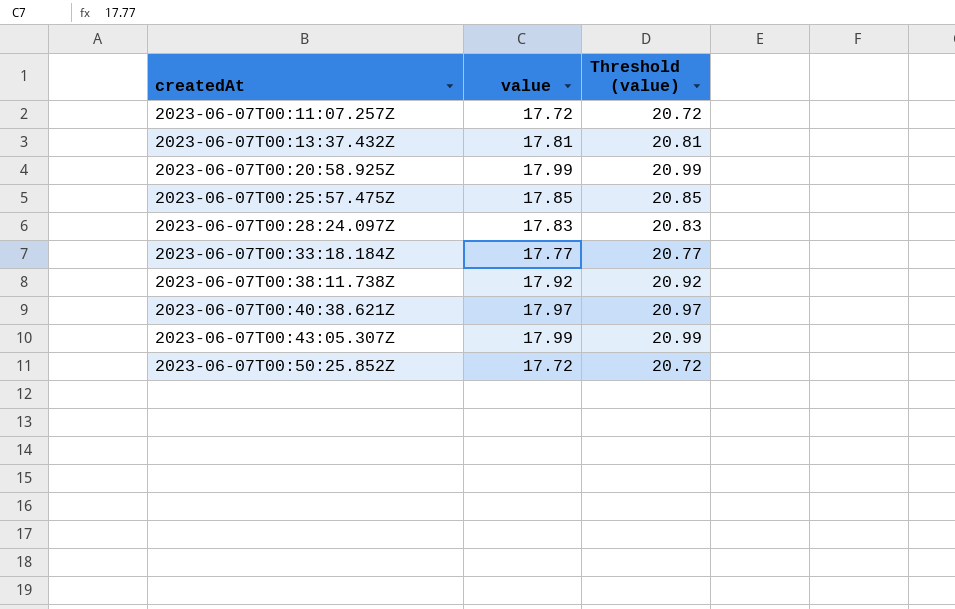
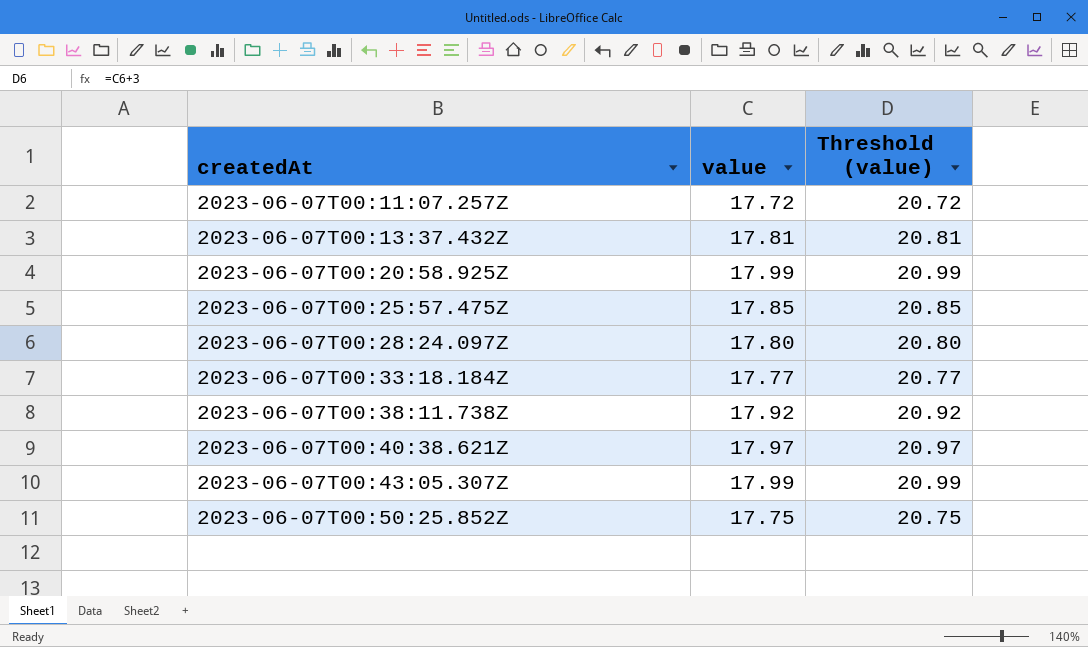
2023-06-07T00:28:24.097Z | value: 17.83 -> 17.80
2023-06-07T00:28:24.097Z | Threshold (value): 20.83 -> 20.80
2023-06-07T00:50:25.852Z | value: 17.72 -> 17.75
2023-06-07T00:50:25.852Z | Threshold (value): 20.72 -> 20.75

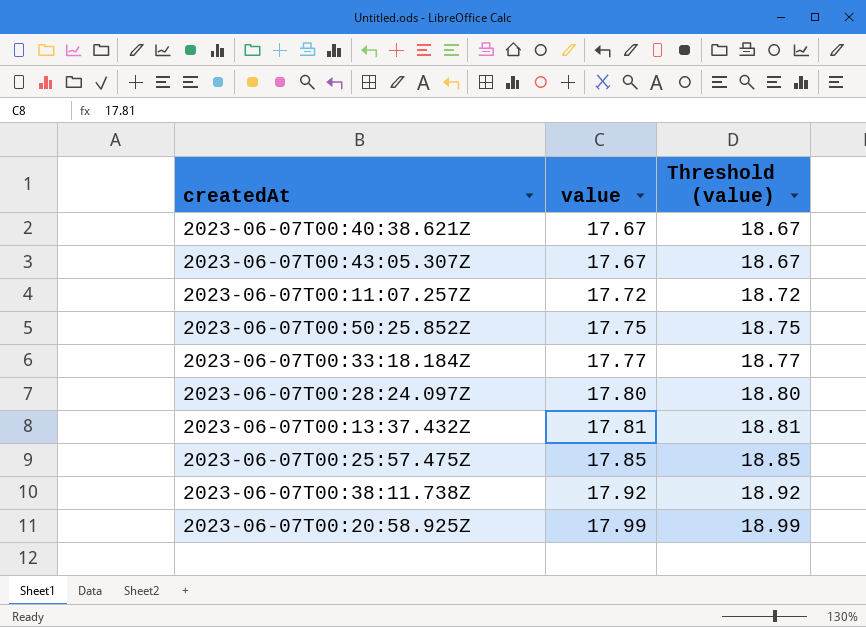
row order: createdAt ascending -> value ascending
column Threshold (value) | formula: [value] + 3 -> [value] + 1
2023-06-07T00:40:38.621Z | value: 17.97 -> 17.67
2023-06-07T00:43:05.307Z | value: 17.99 -> 17.67

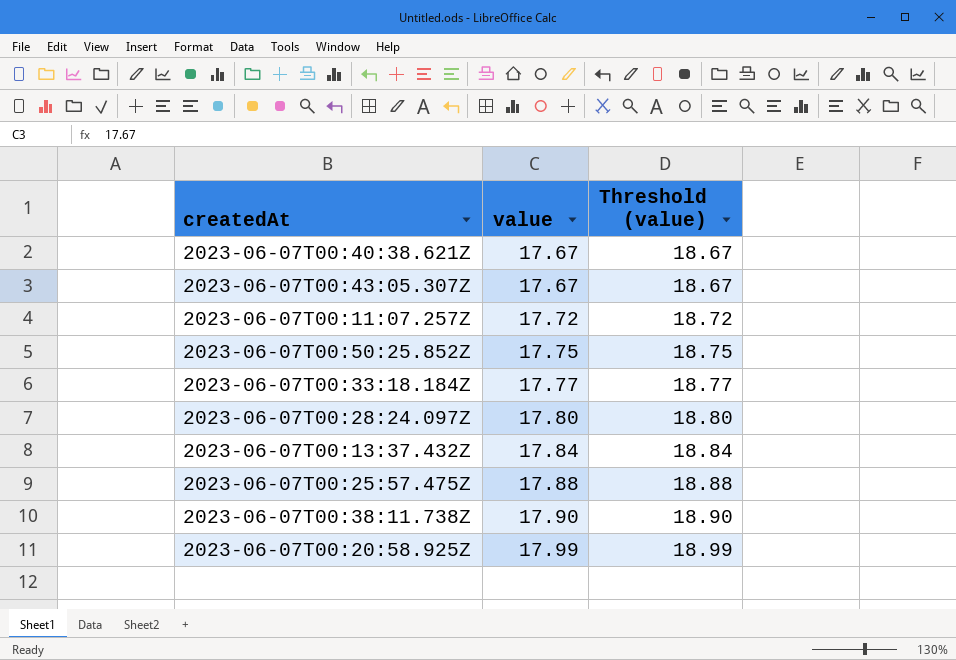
2023-06-07T00:13:37.432Z | value: 17.81 -> 17.84
2023-06-07T00:13:37.432Z | Threshold (value): 18.81 -> 18.84
2023-06-07T00:25:57.475Z | value: 17.85 -> 17.88
2023-06-07T00:25:57.475Z | Threshold (value): 18.85 -> 18.88
2023-06-07T00:38:11.738Z | value: 17.92 -> 17.90
2023-06-07T00:38:11.738Z | Threshold (value): 18.92 -> 18.90

